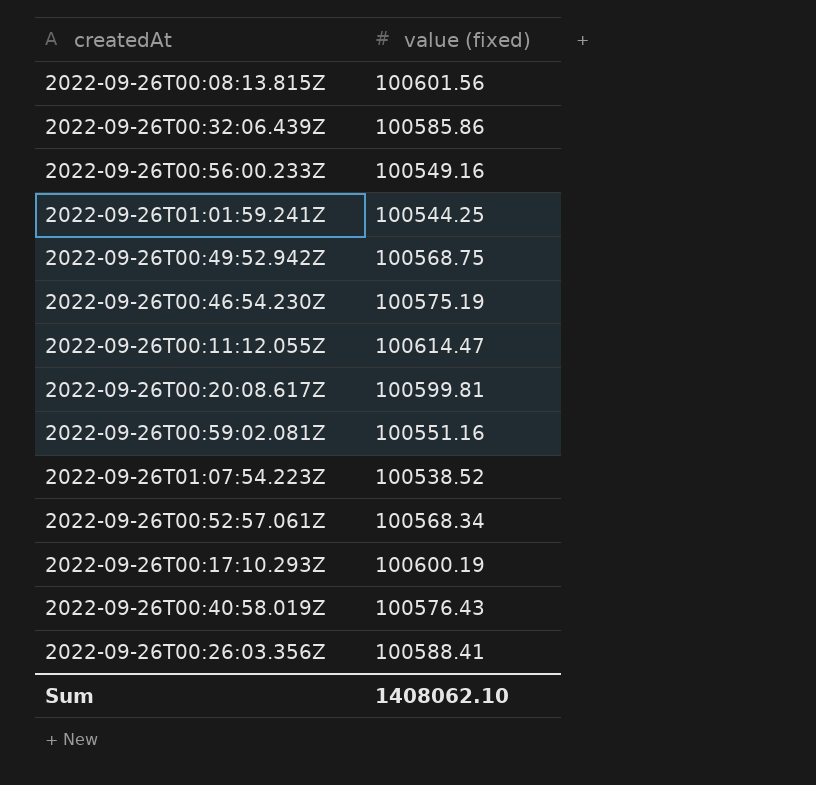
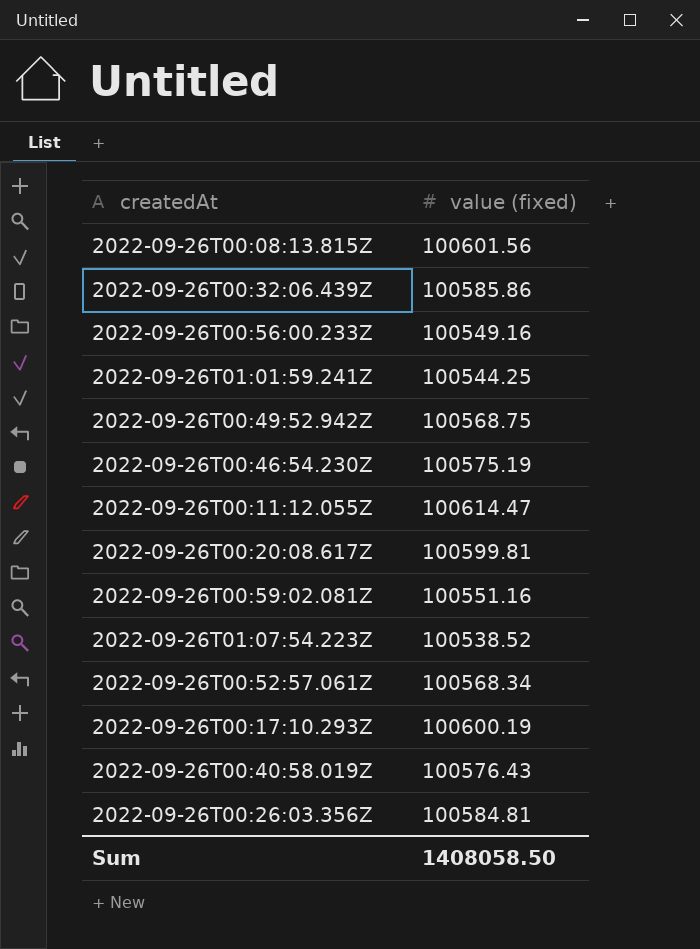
2022-09-26T00:26:03.356Z | value (fixed): 100588.41 -> 100584.81
Sum | value (fixed): 1408062.10 -> 1408058.50

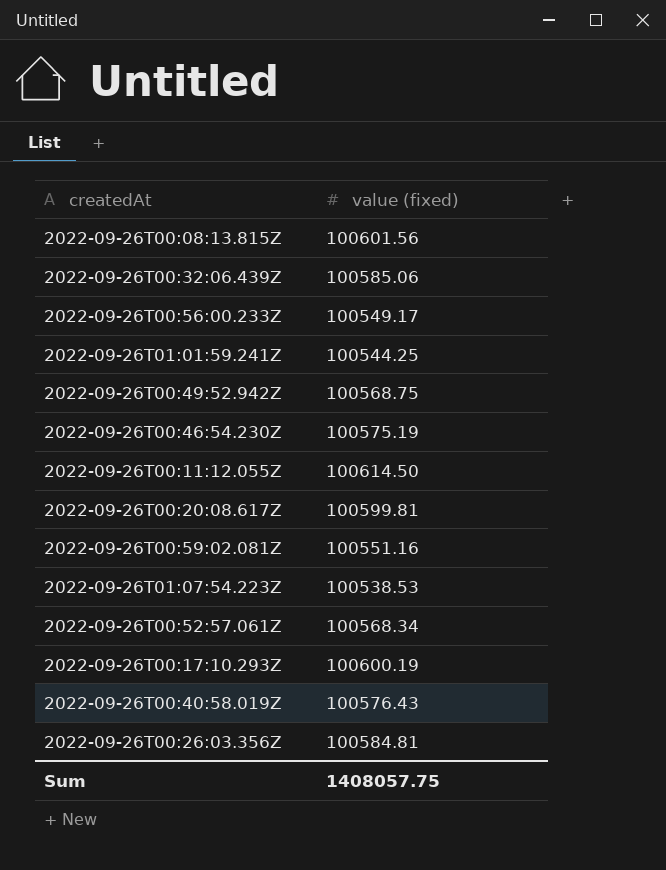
2022-09-26T00:32:06.439Z | value (fixed): 100585.86 -> 100585.06
2022-09-26T00:56:00.233Z | value (fixed): 100549.16 -> 100549.17
2022-09-26T00:11:12.055Z | value (fixed): 100614.47 -> 100614.50
2022-09-26T01:07:54.223Z | value (fixed): 100538.52 -> 100538.53
Sum | value (fixed): 1408058.50 -> 1408057.75

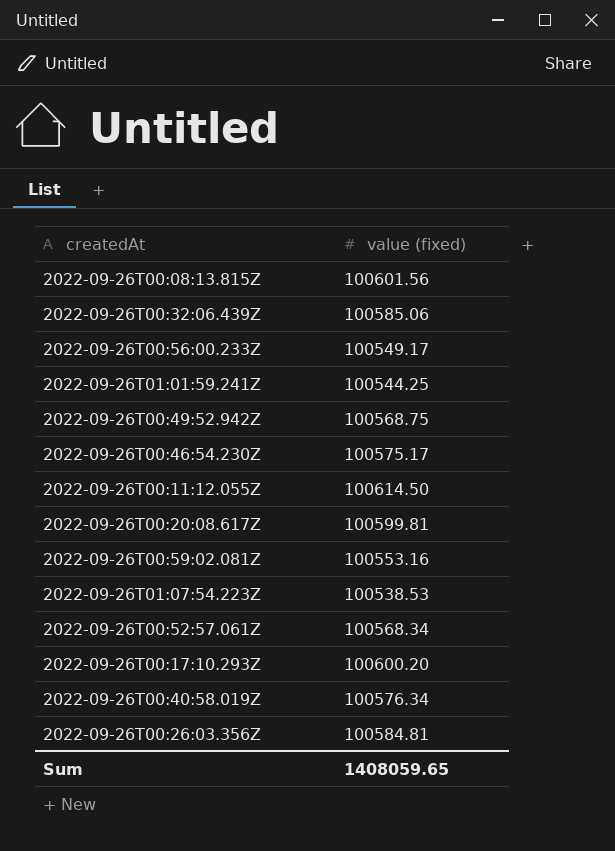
2022-09-26T00:46:54.230Z | value (fixed): 100575.19 -> 100575.17
2022-09-26T00:59:02.081Z | value (fixed): 100551.16 -> 100553.16
2022-09-26T00:17:10.293Z | value (fixed): 100600.19 -> 100600.20
2022-09-26T00:40:58.019Z | value (fixed): 100576.43 -> 100576.34
Sum | value (fixed): 1408057.75 -> 1408059.65

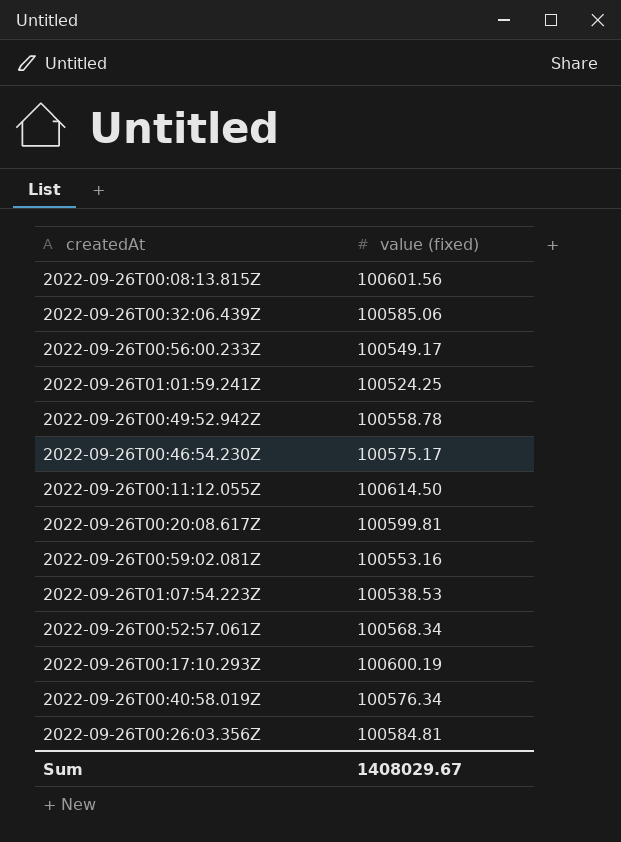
2022-09-26T01:01:59.241Z | value (fixed): 100544.25 -> 100524.25
2022-09-26T00:49:52.942Z | value (fixed): 100568.75 -> 100558.78
2022-09-26T00:17:10.293Z | value (fixed): 100600.20 -> 100600.19
Sum | value (fixed): 1408059.65 -> 1408029.67

